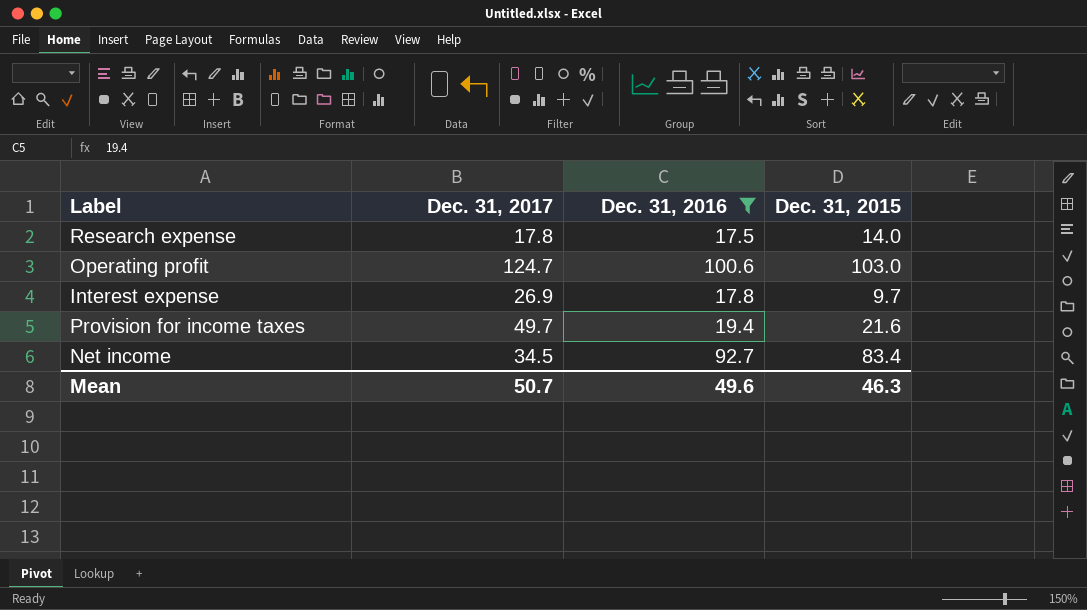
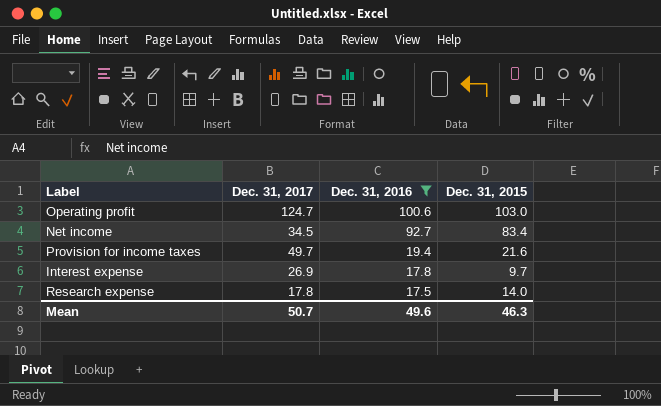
row order: none -> Dec. 31, 2016 descending

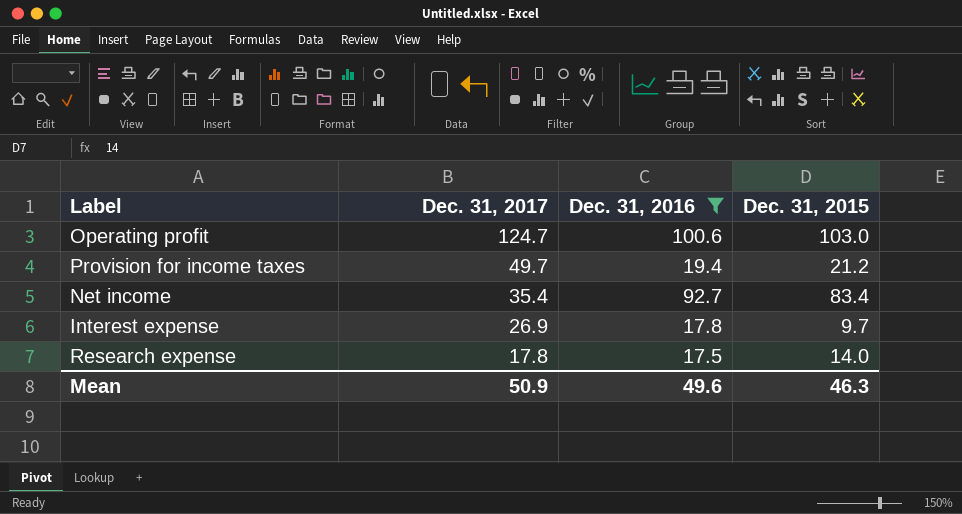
row order: Dec. 31, 2016 descending -> Dec. 31, 2017 descending
Provision for income taxes | Dec. 31, 2015: 21.6 -> 21.2
Net income | Dec. 31, 2017: 34.5 -> 35.4
Mean | Dec. 31, 2017: 50.7 -> 50.9

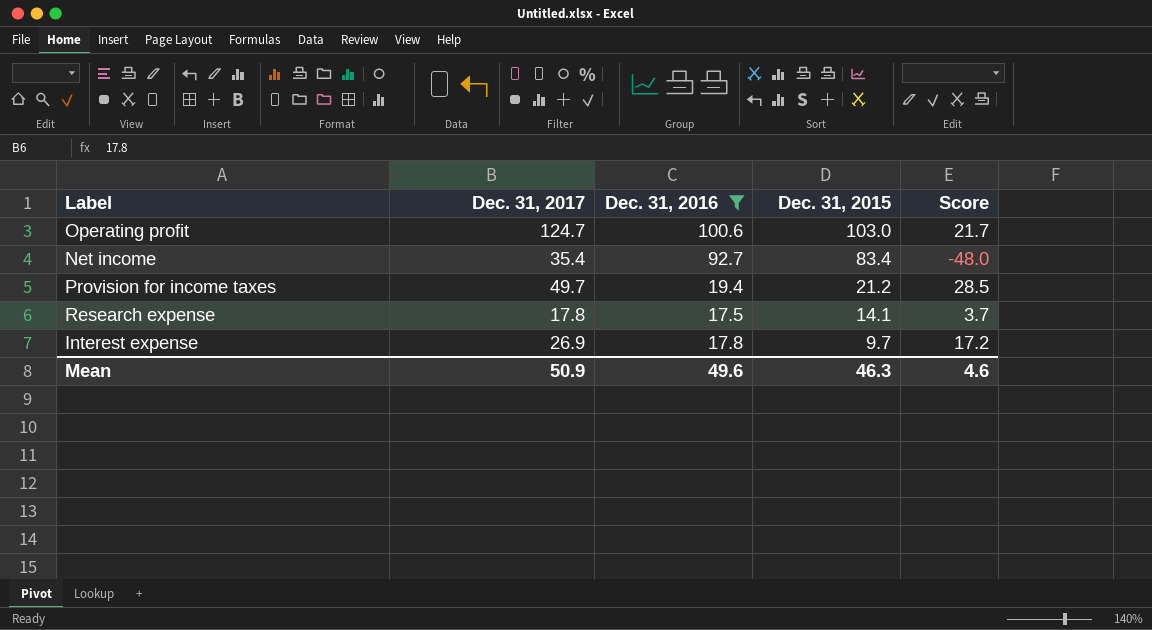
row order: Dec. 31, 2017 descending -> Dec. 31, 2015 descending
column Score | formula: none -> [Dec. 31, 2017] - [Dec. 31, 2015]
Research expense | Dec. 31, 2015: 14.0 -> 14.1

